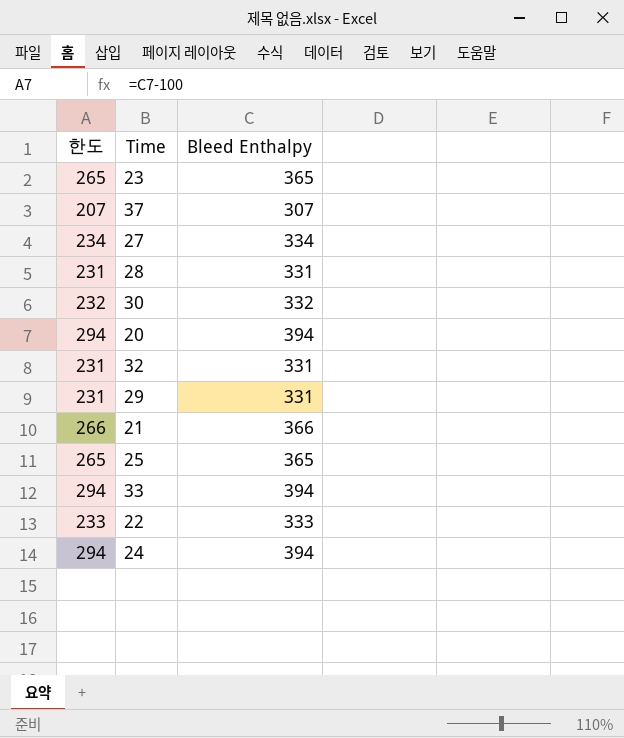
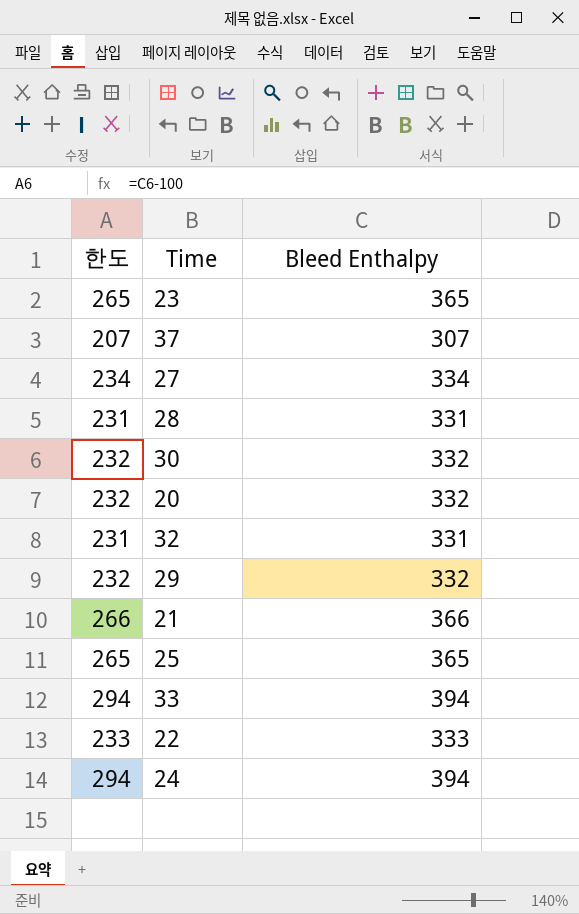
20 | 한도: 294 -> 232
20 | Bleed Enthalpy: 394 -> 332
29 | 한도: 231 -> 232
29 | Bleed Enthalpy: 331 -> 332

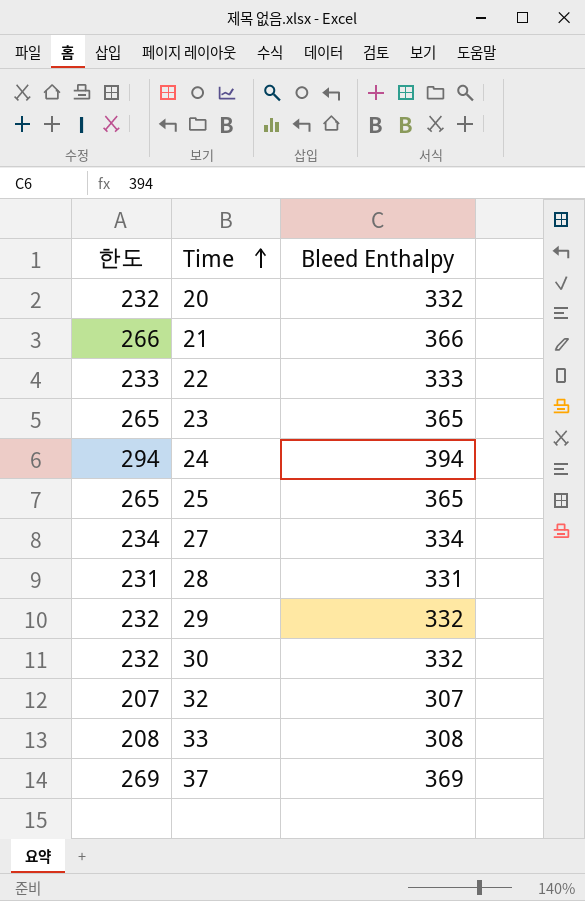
row order: none -> Time ascending
32 | 한도: 231 -> 207
32 | Bleed Enthalpy: 331 -> 307
33 | 한도: 294 -> 208
33 | Bleed Enthalpy: 394 -> 308
37 | 한도: 207 -> 269
37 | Bleed Enthalpy: 307 -> 369

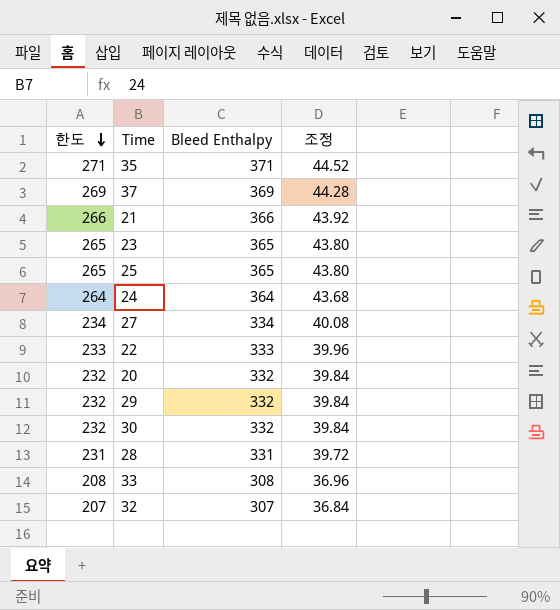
row order: Time ascending -> 한도 descending
column 조정 | formula: none -> [Bleed Enthalpy] * 0.12
row 35: none -> 271 | 371 | 44.52
24 | 한도: 294 -> 264
24 | Bleed Enthalpy: 394 -> 364

